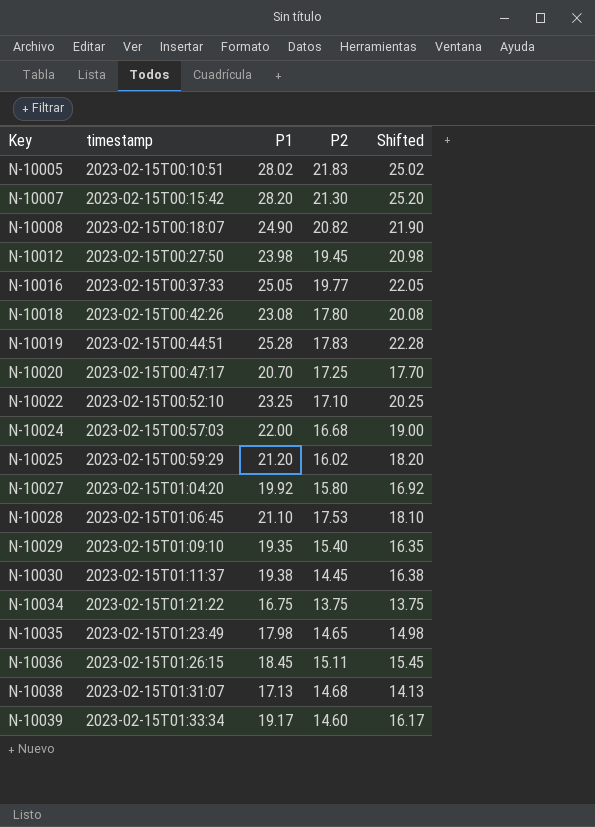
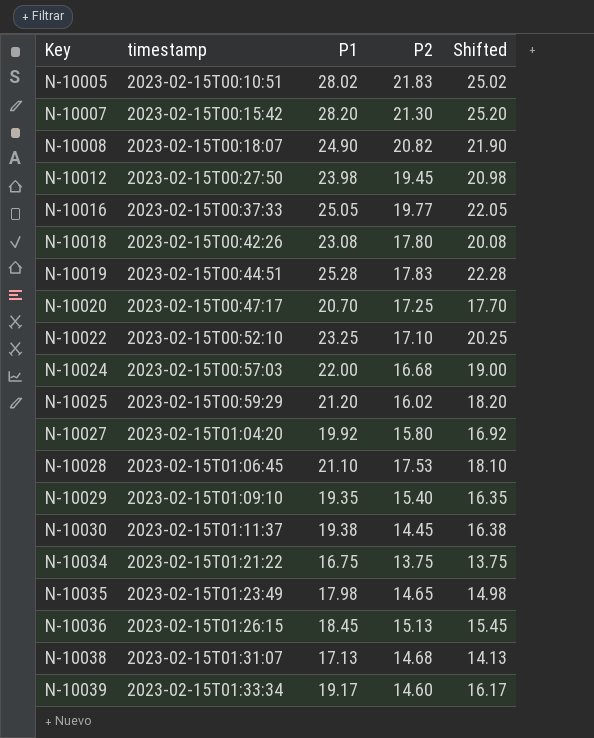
N-10036 | P2: 15.11 -> 15.13

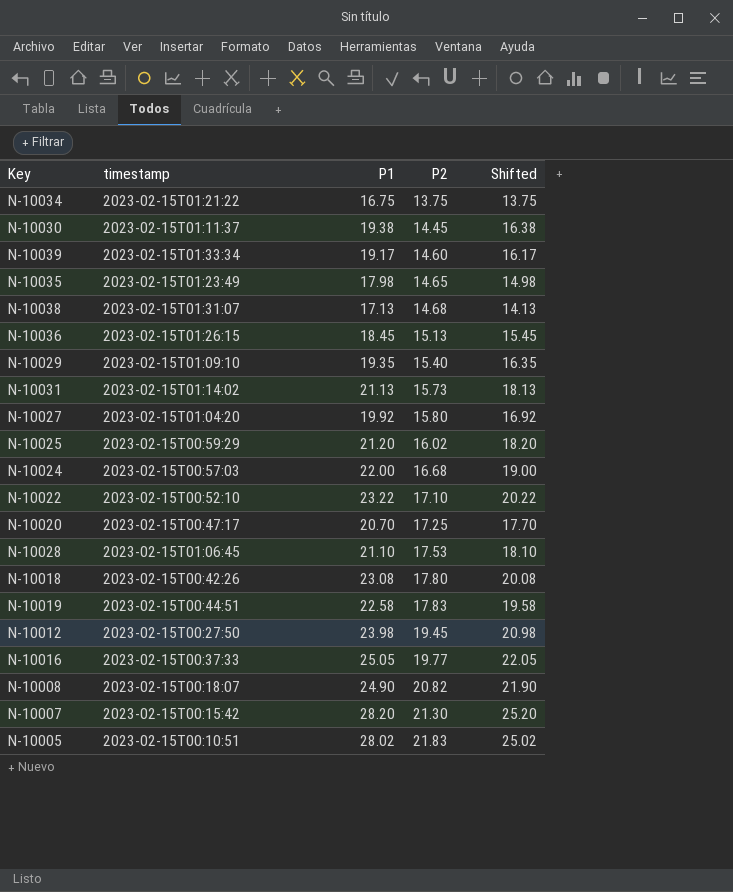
row order: Key ascending -> P2 ascending
row N-10031: none -> 2023-02-15T01:14:02 | 21.13 | 15.73 | 18.13
N-10022 | P1: 23.25 -> 23.22
N-10022 | Shifted: 20.25 -> 20.22
N-10019 | P1: 25.28 -> 22.58
N-10019 | Shifted: 22.28 -> 19.58

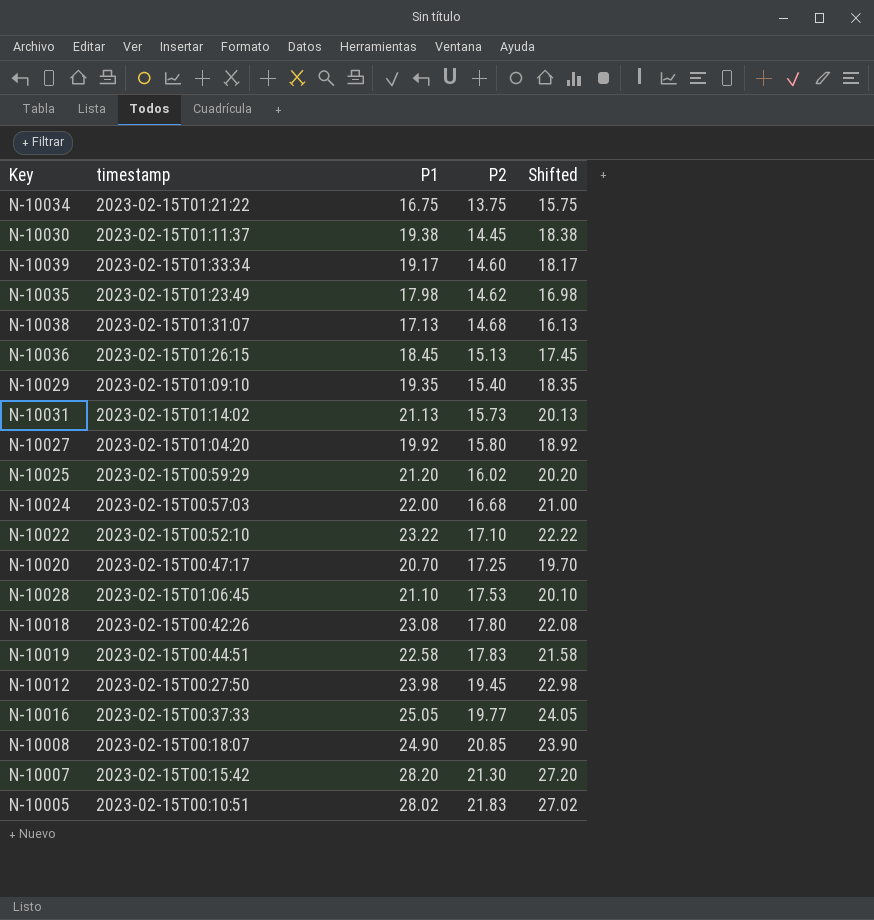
column Shifted | formula: [P1] - 3 -> [P1] - 1
N-10035 | P2: 14.65 -> 14.62
N-10008 | P2: 20.82 -> 20.85

